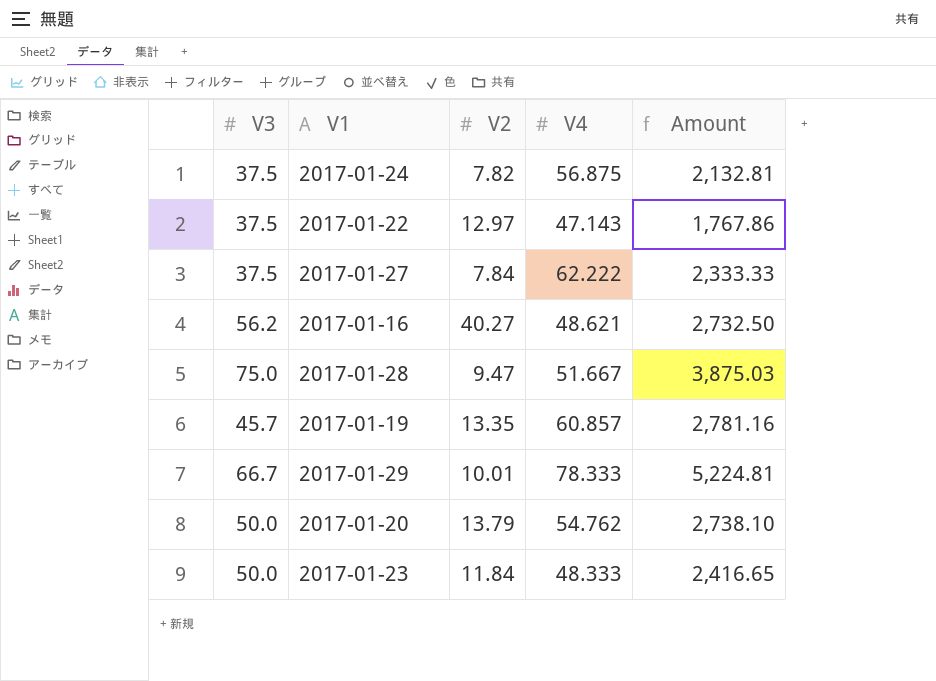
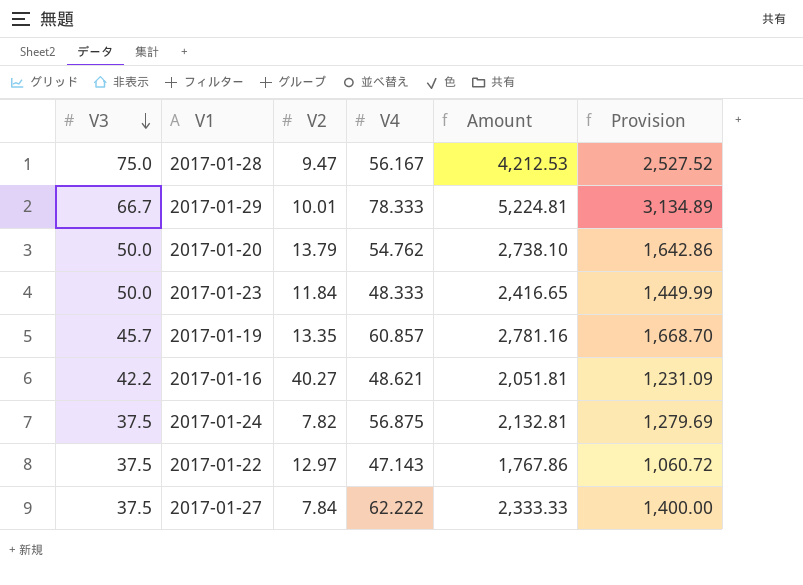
row order: none -> V3 descending
column Provision | formula: none -> [Amount] * 0.6
2017-01-28 | V4: 51.667 -> 56.167
2017-01-28 | Amount: 3,875.03 -> 4,212.53
2017-01-16 | V3: 56.2 -> 42.2
2017-01-16 | Amount: 2,732.50 -> 2,051.81

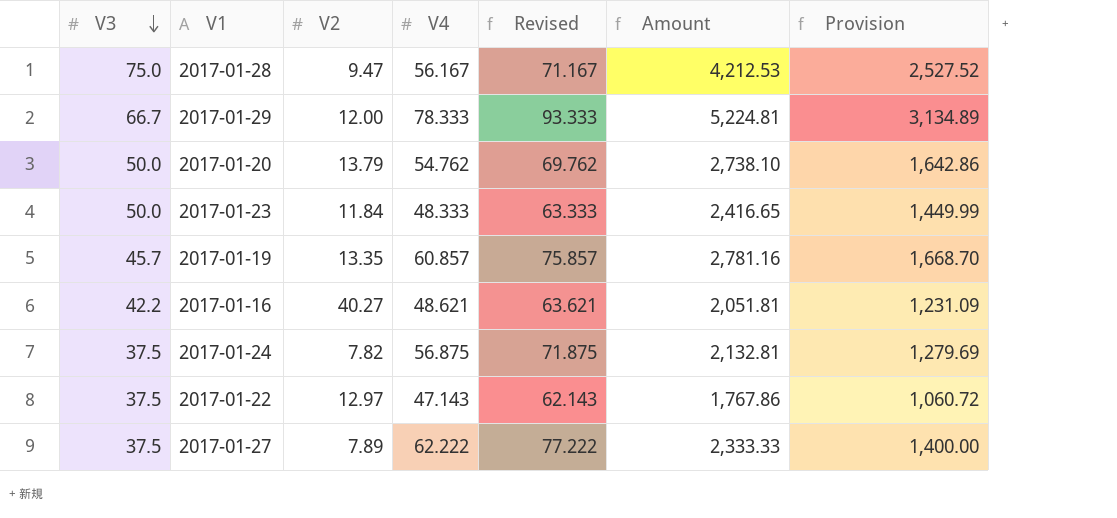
column Revised | formula: none -> [V4] + 15
2017-01-29 | V2: 10.01 -> 12.00
2017-01-27 | V2: 7.84 -> 7.89

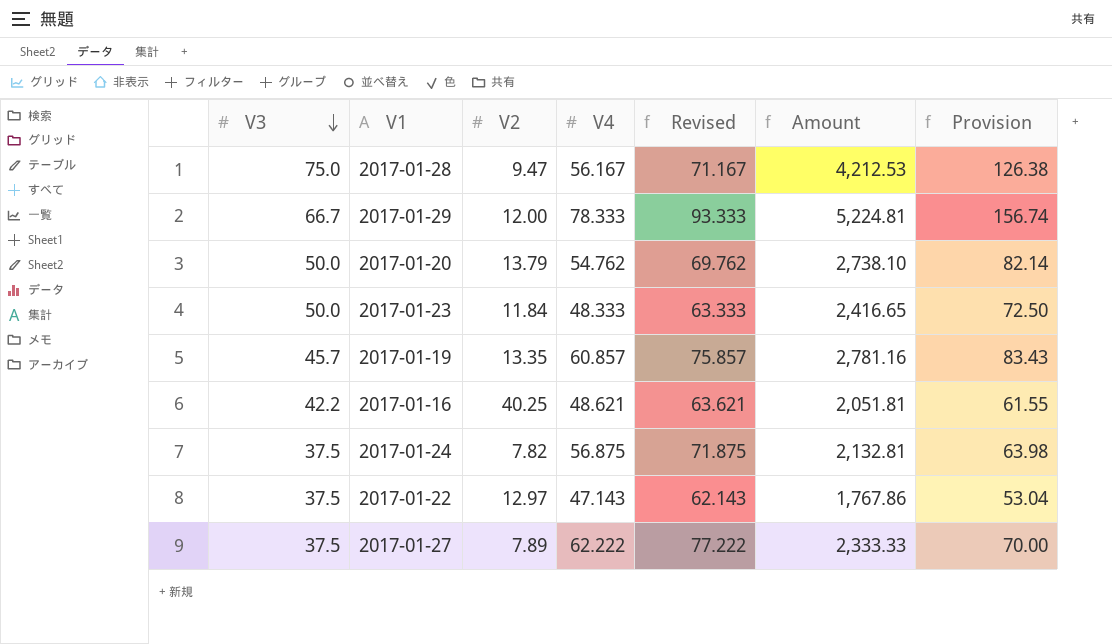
column Provision | formula: [Amount] * 0.6 -> [Amount] * 0.03
2017-01-16 | V2: 40.27 -> 40.25

